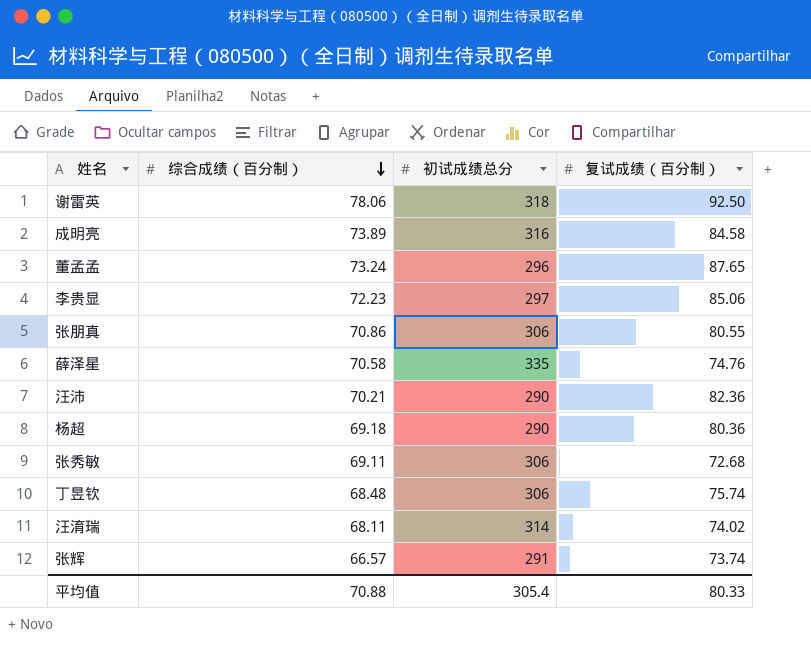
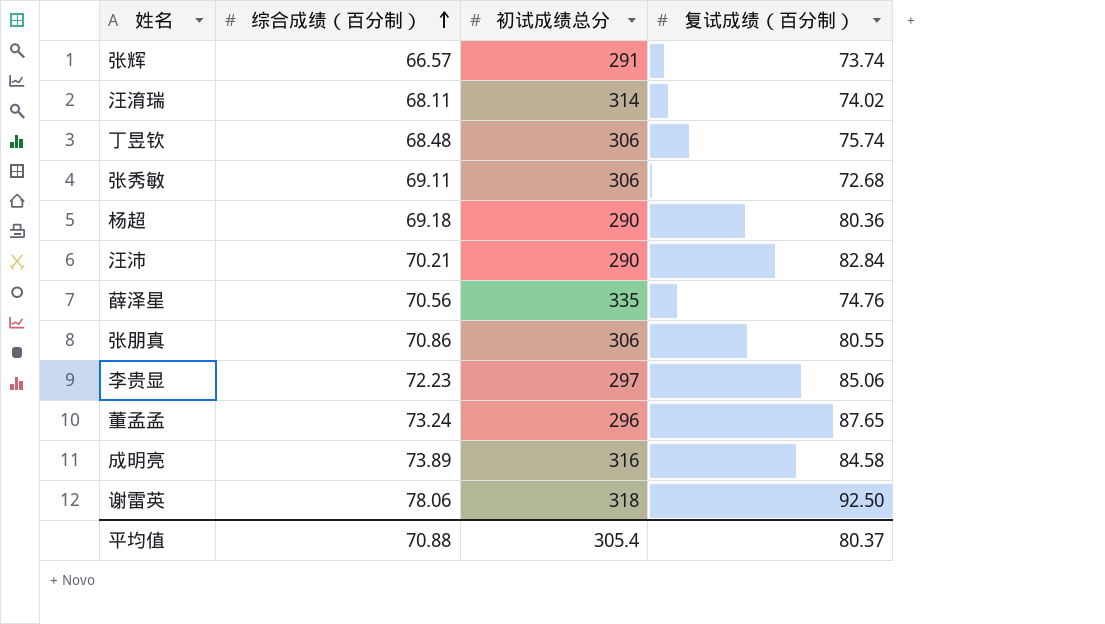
row order: 综合成绩（百分制） descending -> 综合成绩（百分制） ascending
汪沛 | 复试成绩（百分制）: 82.36 -> 82.84
薛泽星 | 综合成绩（百分制）: 70.58 -> 70.56
平均值 | 复试成绩（百分制）: 80.33 -> 80.37

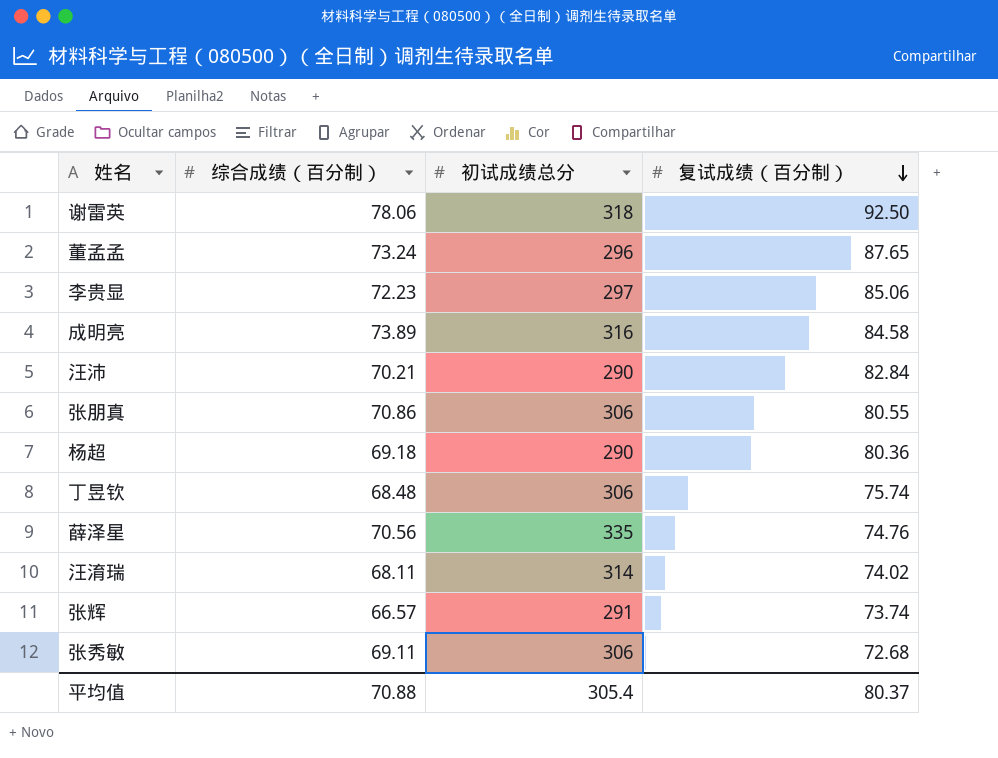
row order: 综合成绩（百分制） ascending -> 复试成绩（百分制） descending

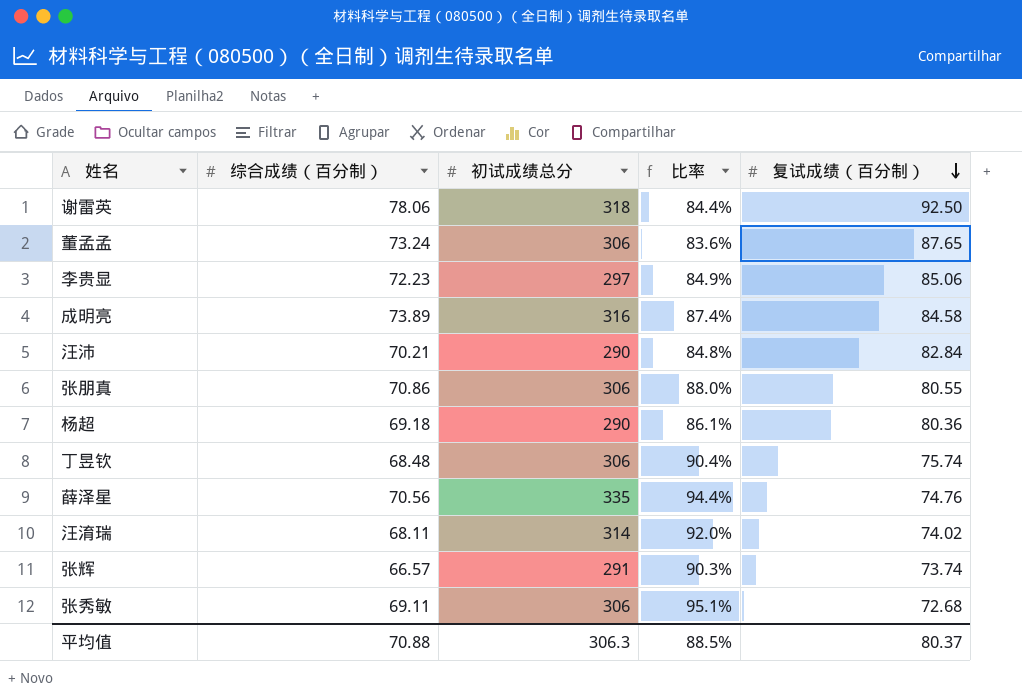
column 比率 | formula: none -> [综合成绩（百分制）] / [复试成绩（百分制）]
董孟孟 | 初试成绩总分: 296 -> 306
平均值 | 初试成绩总分: 305.4 -> 306.3

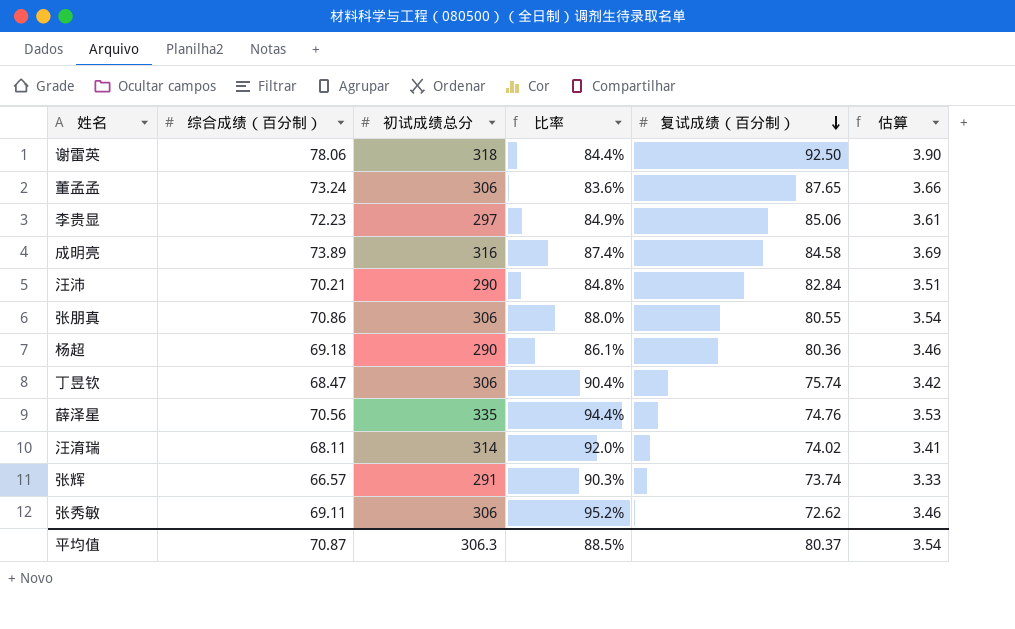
column 估算 | formula: none -> [综合成绩（百分制）] * 0.05
丁昱钦 | 综合成绩（百分制）: 68.48 -> 68.47
张秀敏 | 比率: 95.1% -> 95.2%
张秀敏 | 复试成绩（百分制）: 72.68 -> 72.62
平均值 | 综合成绩（百分制）: 70.88 -> 70.87

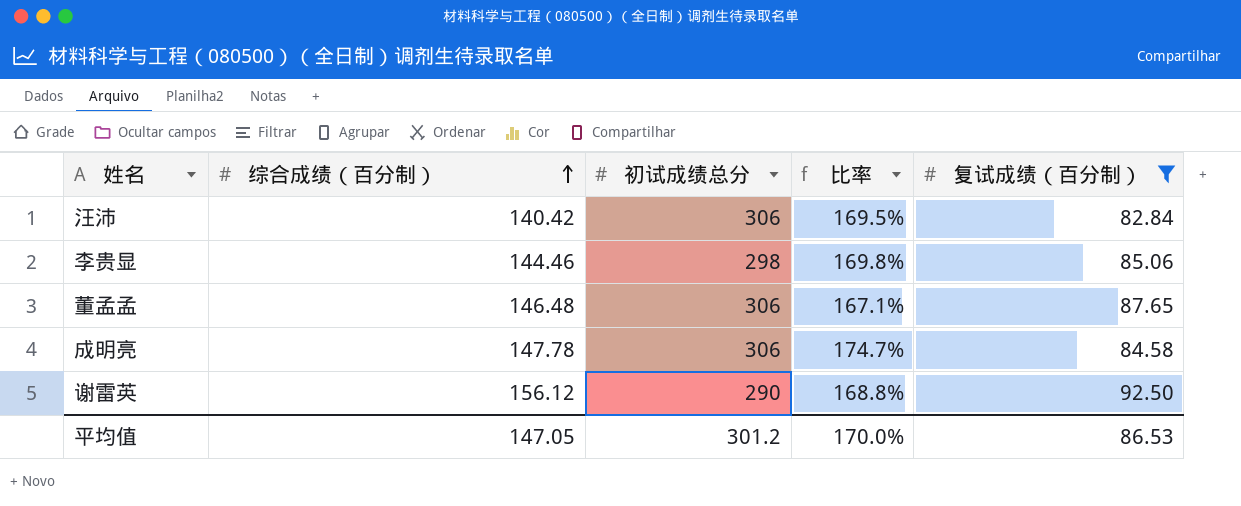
filter: none -> 复试成绩（百分制） >= 82.84
row order: 复试成绩（百分制） descending -> 综合成绩（百分制） ascending
column 估算 | formula: [综合成绩（百分制）] * 0.05 -> none
汪沛 | 综合成绩（百分制）: 70.21 -> 140.42
汪沛 | 初试成绩总分: 290 -> 306
汪沛 | 比率: 84.8% -> 169.5%
李贵显 | 综合成绩（百分制）: 72.23 -> 144.46
李贵显 | 初试成绩总分: 297 -> 298
李贵显 | 比率: 84.9% -> 169.8%
董孟孟 | 综合成绩（百分制）: 73.24 -> 146.48
董孟孟 | 比率: 83.6% -> 167.1%
成明亮 | 综合成绩（百分制）: 73.89 -> 147.78
成明亮 | 初试成绩总分: 316 -> 306
成明亮 | 比率: 87.4% -> 174.7%
谢雷英 | 综合成绩（百分制）: 78.06 -> 156.12
谢雷英 | 初试成绩总分: 318 -> 290
谢雷英 | 比率: 84.4% -> 168.8%
平均值 | 综合成绩（百分制）: 70.87 -> 147.05
平均值 | 初试成绩总分: 306.3 -> 301.2
平均值 | 比率: 88.5% -> 170.0%
平均值 | 复试成绩（百分制）: 80.37 -> 86.53

